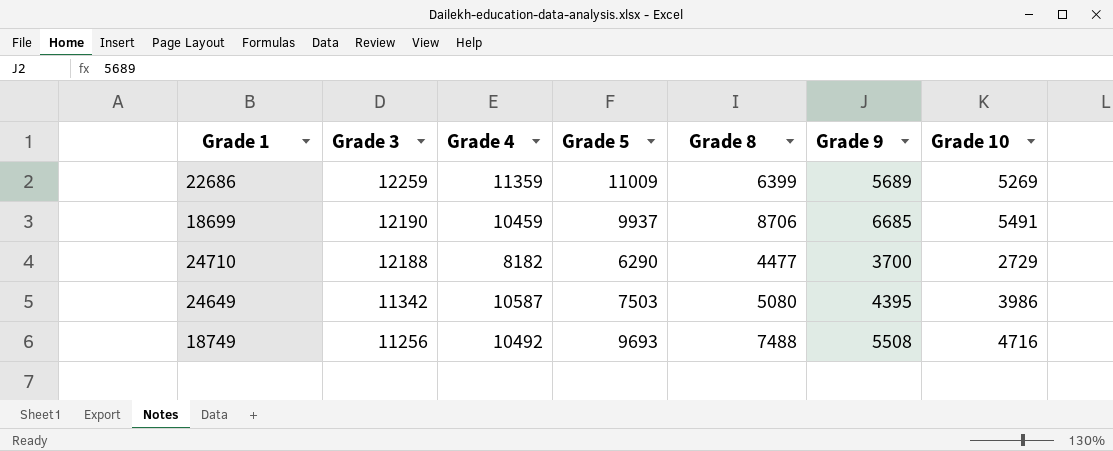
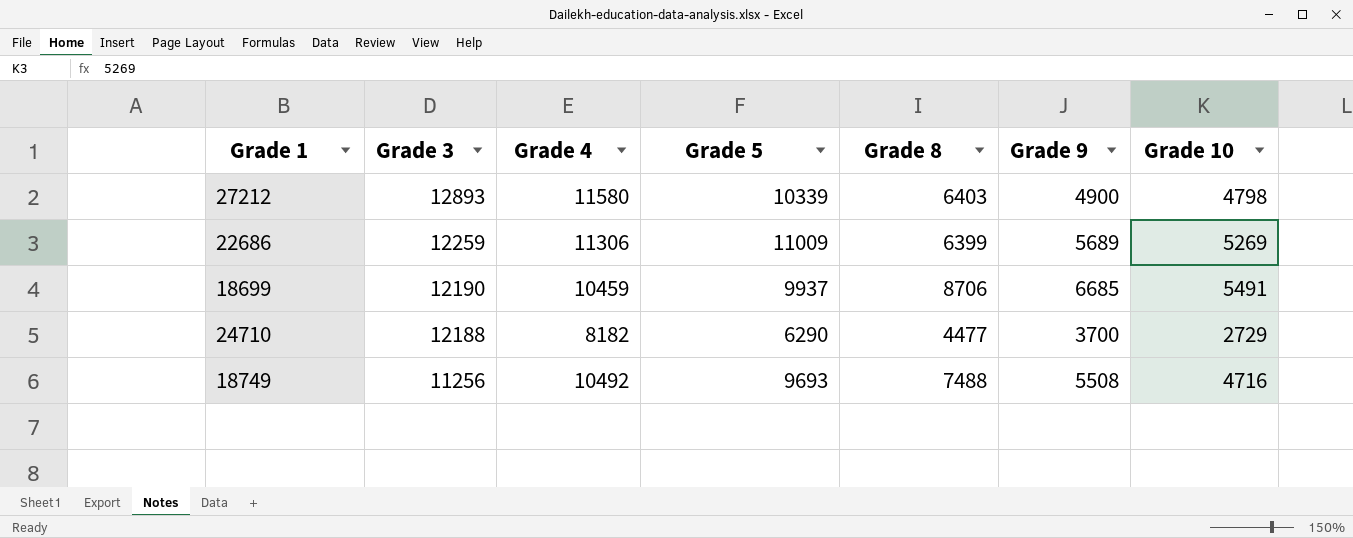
row 24649: 11342 | 10587 | 7503 | 5080 | 4395 | 3986 -> none
row 27212: none -> 12893 | 11580 | 10339 | 6403 | 4900 | 4798
22686 | Grade 4: 11359 -> 11306

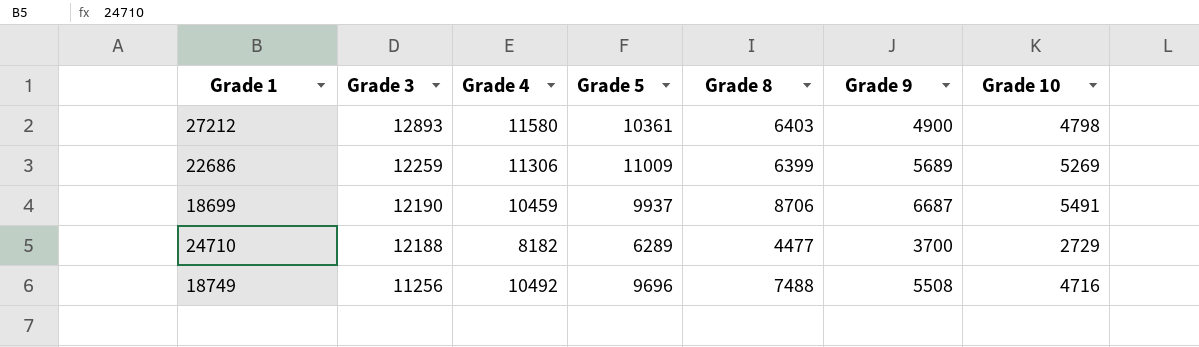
27212 | Grade 5: 10339 -> 10361
18699 | Grade 9: 6685 -> 6687
24710 | Grade 5: 6290 -> 6289
18749 | Grade 5: 9693 -> 9696

